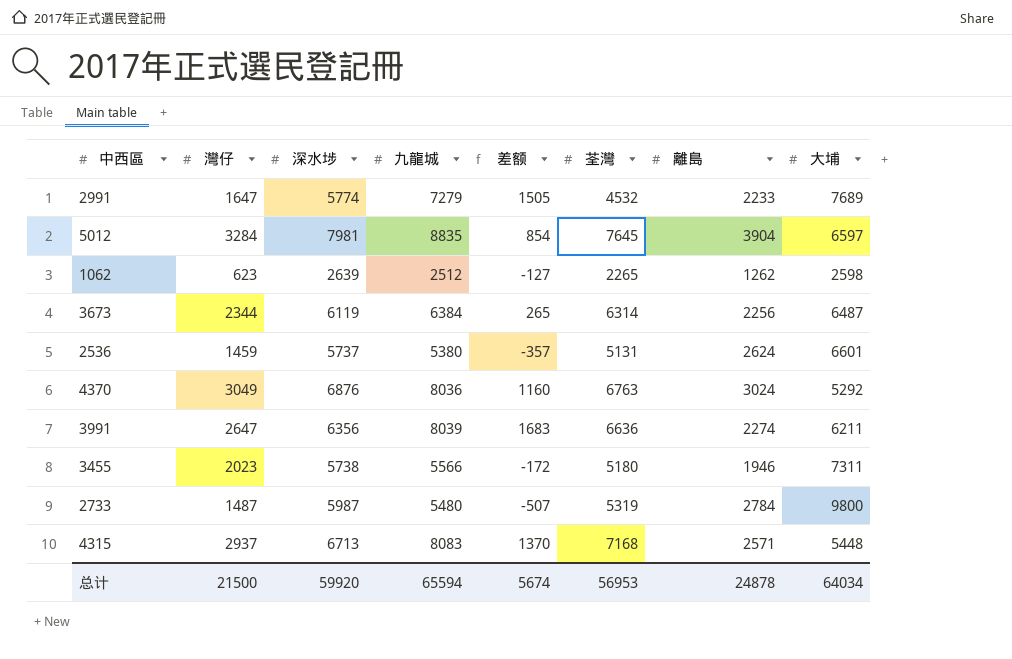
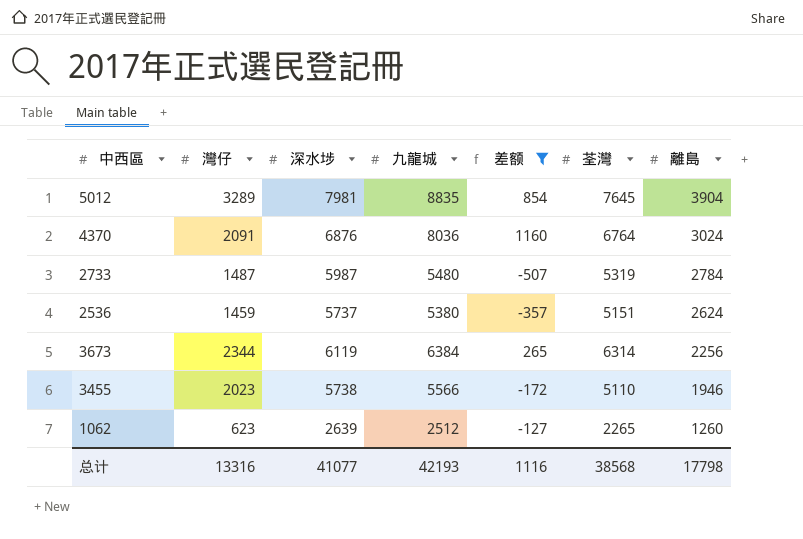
filter: none -> 差额 <= 1160
row order: none -> 離島 descending
column 大埔 | position: 8 -> none
5012 | 灣仔: 3284 -> 3289
4370 | 灣仔: 3049 -> 2091
4370 | 荃灣: 6763 -> 6764
2536 | 荃灣: 5131 -> 5151
3455 | 荃灣: 5180 -> 5110
1062 | 離島: 1262 -> 1260
总计 | 灣仔: 21500 -> 13316
总计 | 深水埗: 59920 -> 41077
总计 | 九龍城: 65594 -> 42193
总计 | 差额: 5674 -> 1116
总计 | 荃灣: 56953 -> 38568
总计 | 離島: 24878 -> 17798

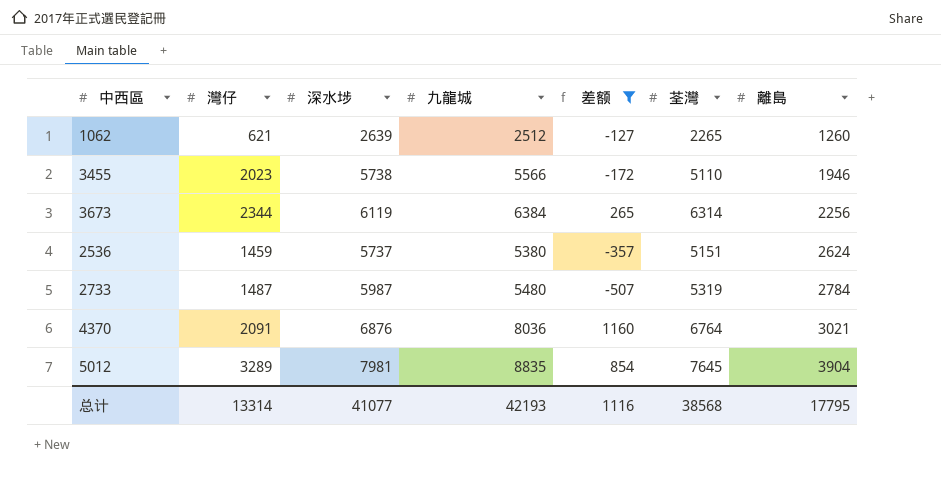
row order: 離島 descending -> 離島 ascending
1062 | 灣仔: 623 -> 621
4370 | 離島: 3024 -> 3021
总计 | 灣仔: 13316 -> 13314
总计 | 離島: 17798 -> 17795

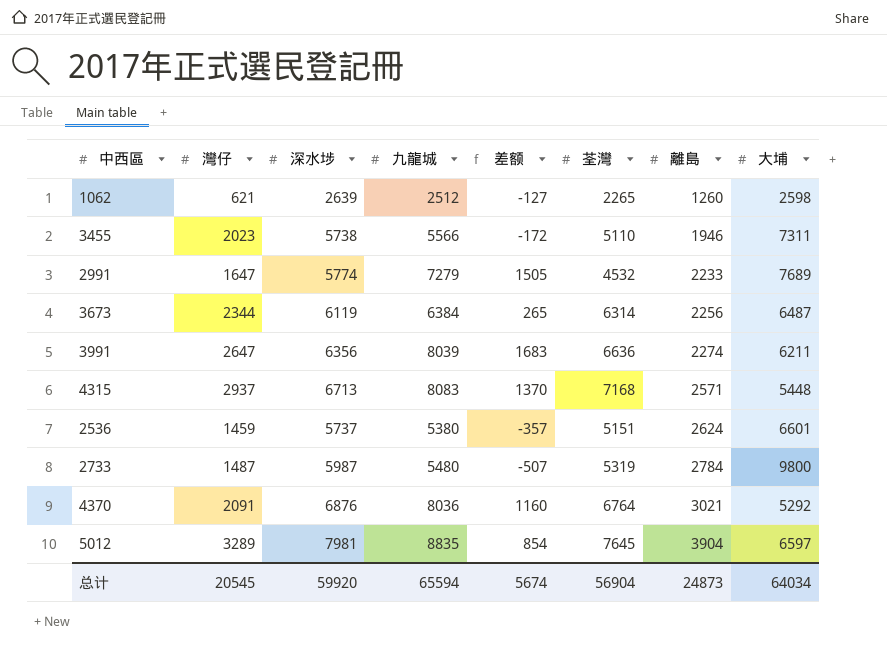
filter: 差额 <= 1160 -> none
column 大埔 | position: none -> 8
总计 | 灣仔: 13314 -> 20545
总计 | 深水埗: 41077 -> 59920
总计 | 九龍城: 42193 -> 65594
总计 | 差额: 1116 -> 5674
总计 | 荃灣: 38568 -> 56904
总计 | 離島: 17795 -> 24873

